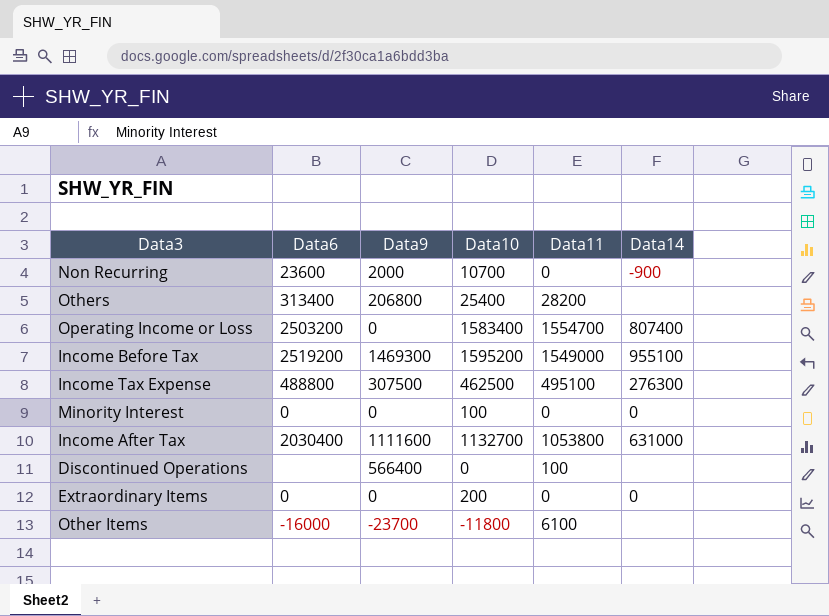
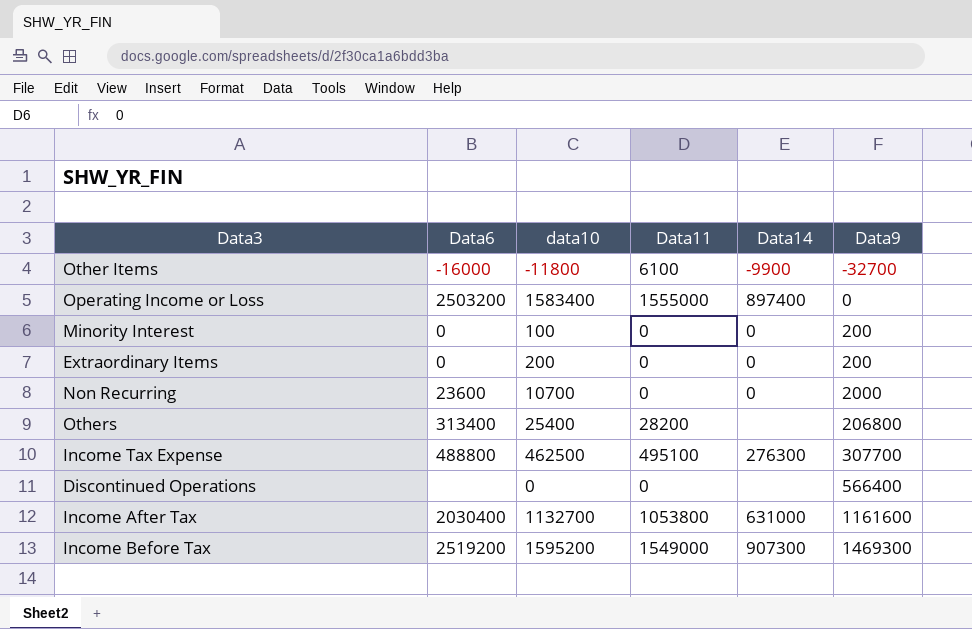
row order: none -> Data9 ascending
column name: Data10 -> data10
column Data9 | position: 3 -> 6
Other Items | Data14: none -> -9900
Other Items | Data9: -23700 -> -32700
Operating Income or Loss | Data11: 1554700 -> 1555000
Operating Income or Loss | Data14: 807400 -> 897400
Minority Interest | Data9: 0 -> 200
Extraordinary Items | Data9: 0 -> 200
Non Recurring | Data14: -900 -> 0
Income Tax Expense | Data9: 307500 -> 307700
Discontinued Operations | Data11: 100 -> 0
Income After Tax | Data9: 1111600 -> 1161600
Income Before Tax | Data14: 955100 -> 907300

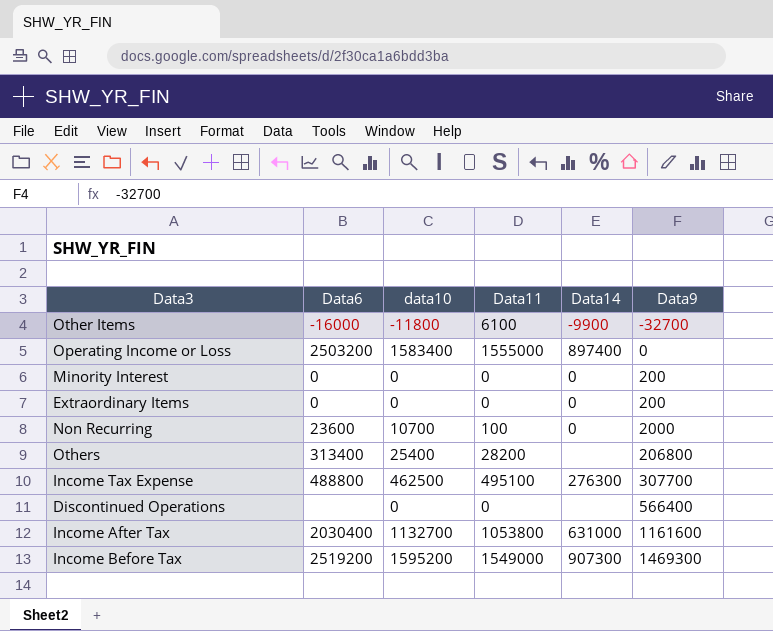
Minority Interest | data10: 100 -> 0
Extraordinary Items | data10: 200 -> 0
Non Recurring | Data11: 0 -> 100

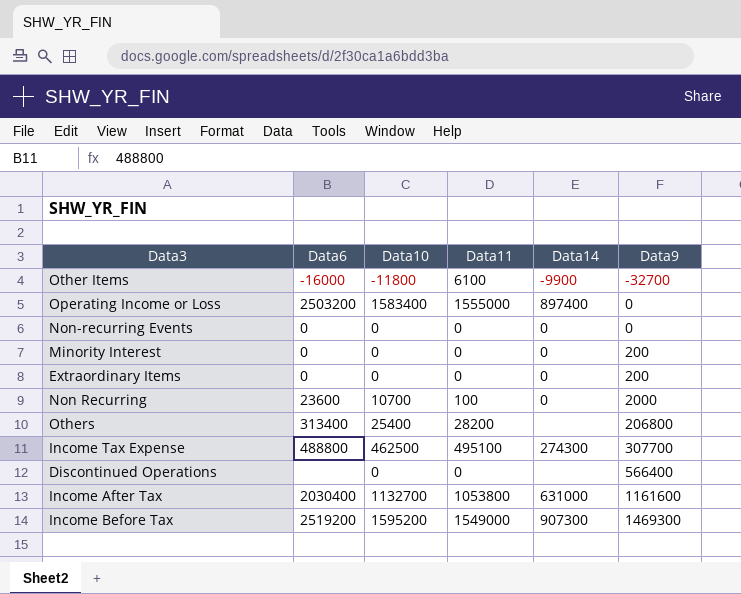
column name: data10 -> Data10
row Non-recurring Events: none -> 0 | 0 | 0 | 0 | 0
Income Tax Expense | Data14: 276300 -> 274300

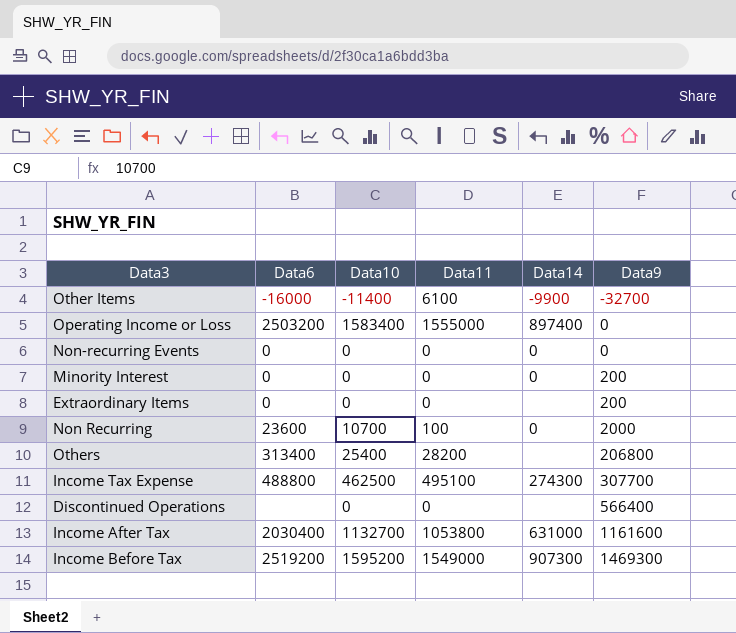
Other Items | Data10: -11800 -> -11400
Extraordinary Items | Data14: 0 -> none

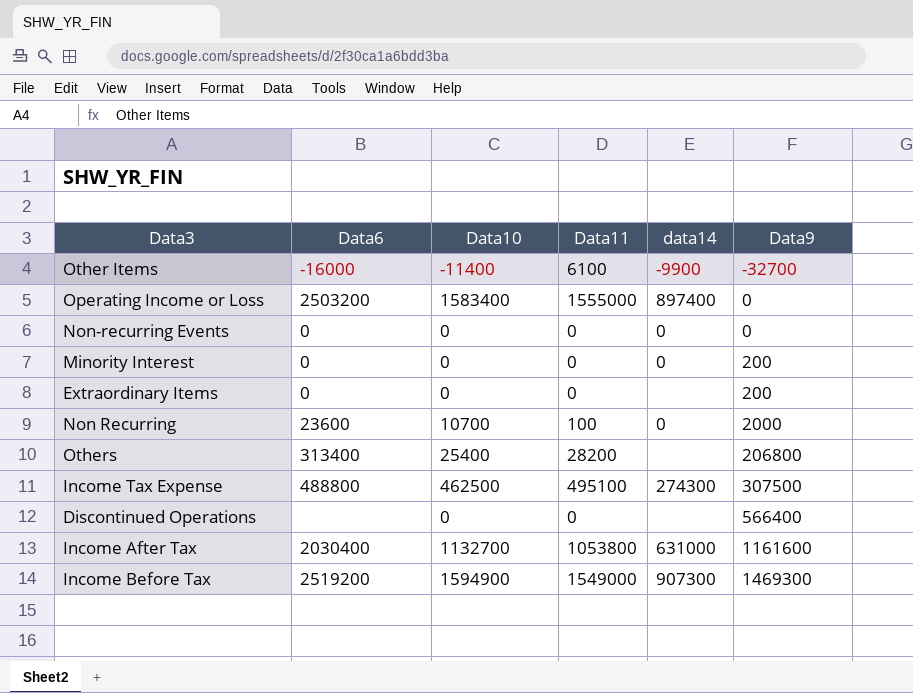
column name: Data14 -> data14
Income Tax Expense | Data9: 307700 -> 307500
Income Before Tax | Data10: 1595200 -> 1594900

